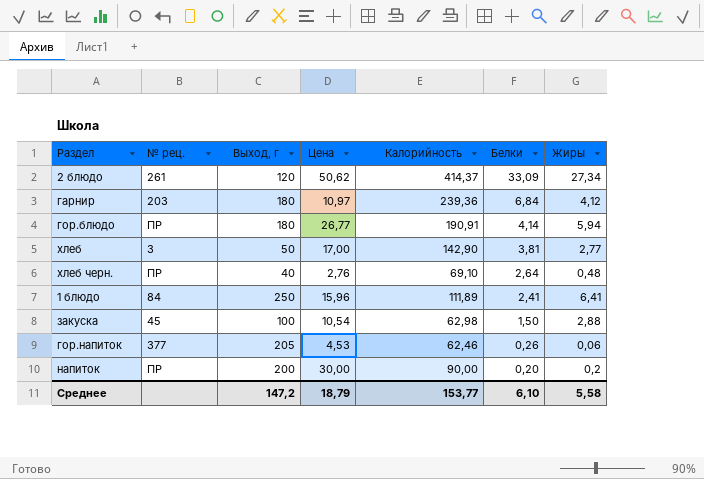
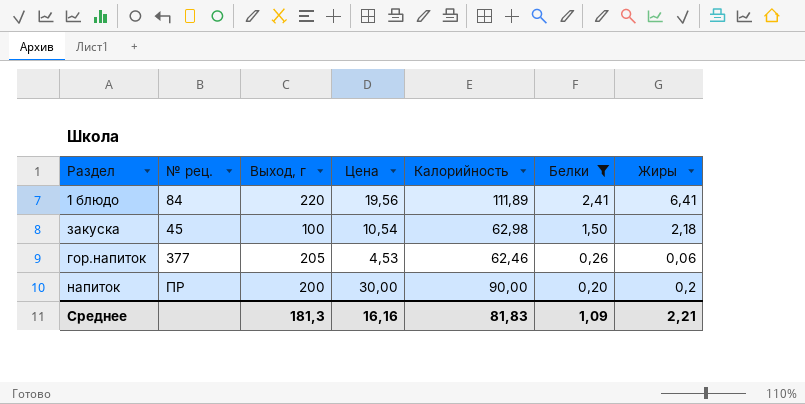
filter: none -> Белки <= 2,41
1 блюдо | Выход, г: 250 -> 220
1 блюдо | Цена: 15,96 -> 19,56
закуска | Жиры: 2,88 -> 2,18
Среднее | Выход, г: 147,2 -> 181,3
Среднее | Цена: 18,79 -> 16,16
Среднее | Калорийность: 153,77 -> 81,83
Среднее | Белки: 6,10 -> 1,09
Среднее | Жиры: 5,58 -> 2,21

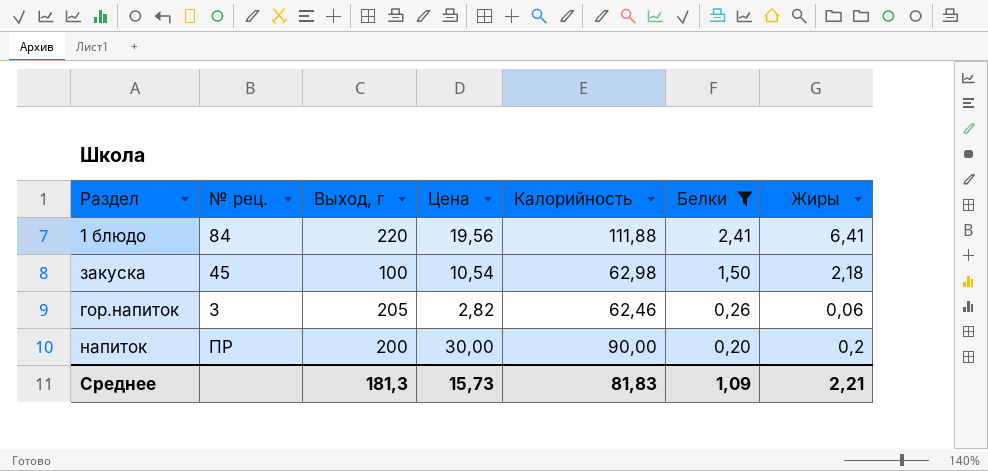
1 блюдо | Калорийность: 111,89 -> 111,88
гор.напиток | № рец.: 377 -> 3
гор.напиток | Цена: 4,53 -> 2,82
Среднее | Цена: 16,16 -> 15,73

